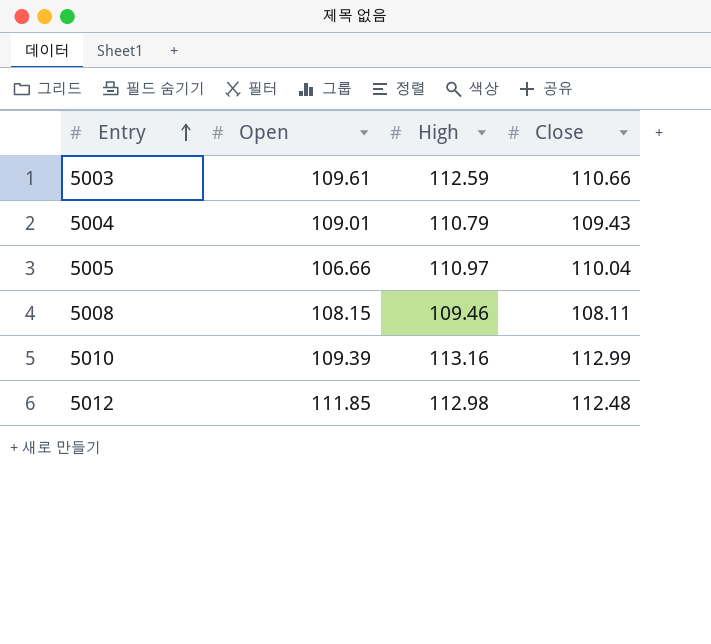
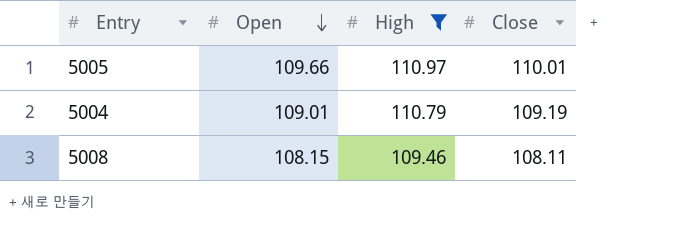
filter: none -> High <= 110.97
row order: Entry ascending -> Open descending
5005 | Open: 106.66 -> 109.66
5005 | Close: 110.04 -> 110.01
5004 | Close: 109.43 -> 109.19

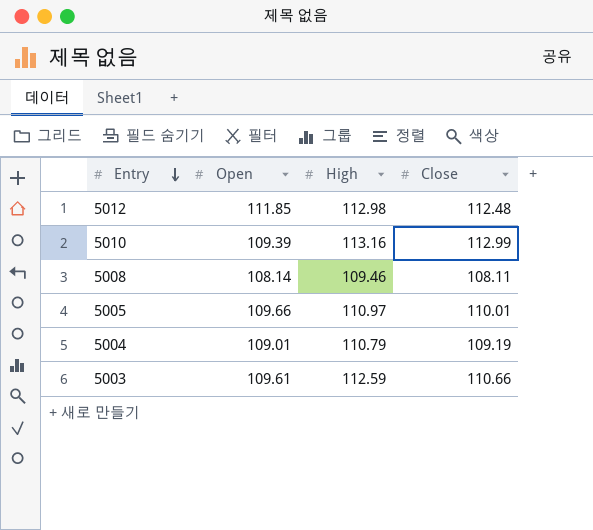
filter: High <= 110.97 -> none
row order: Open descending -> Entry descending
5008 | Open: 108.15 -> 108.14

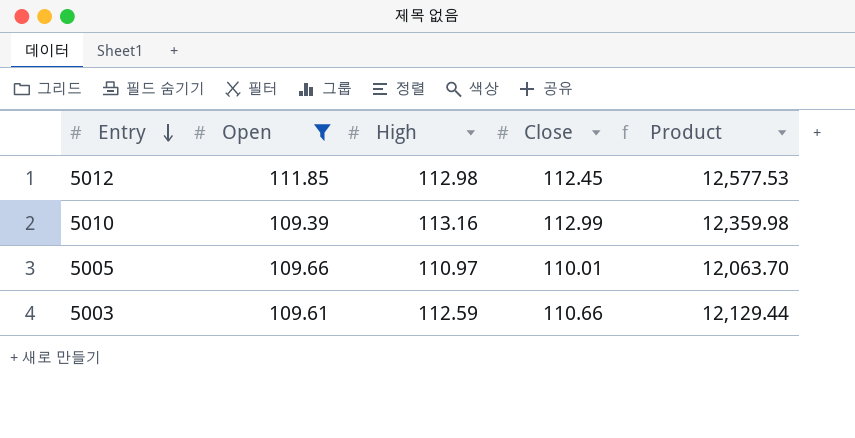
filter: none -> Open >= 109.39
column Product | formula: none -> [Open] * [Close]
5012 | Close: 112.48 -> 112.45

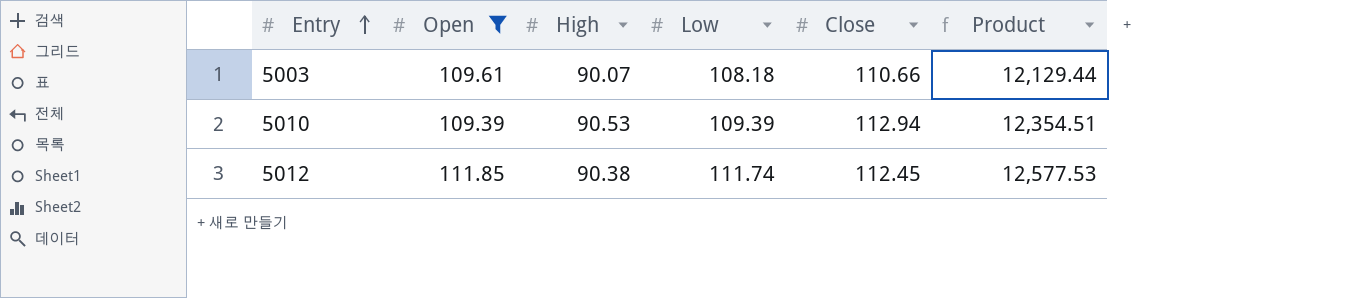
row order: Entry descending -> Entry ascending
column Low | position: none -> 4
row 5005: 109.66 | 110.97 | 110.01 | 12,063.70 -> none
5003 | High: 112.59 -> 90.07
5010 | High: 113.16 -> 90.53
5010 | Close: 112.99 -> 112.94
5010 | Product: 12,359.98 -> 12,354.51
5012 | High: 112.98 -> 90.38

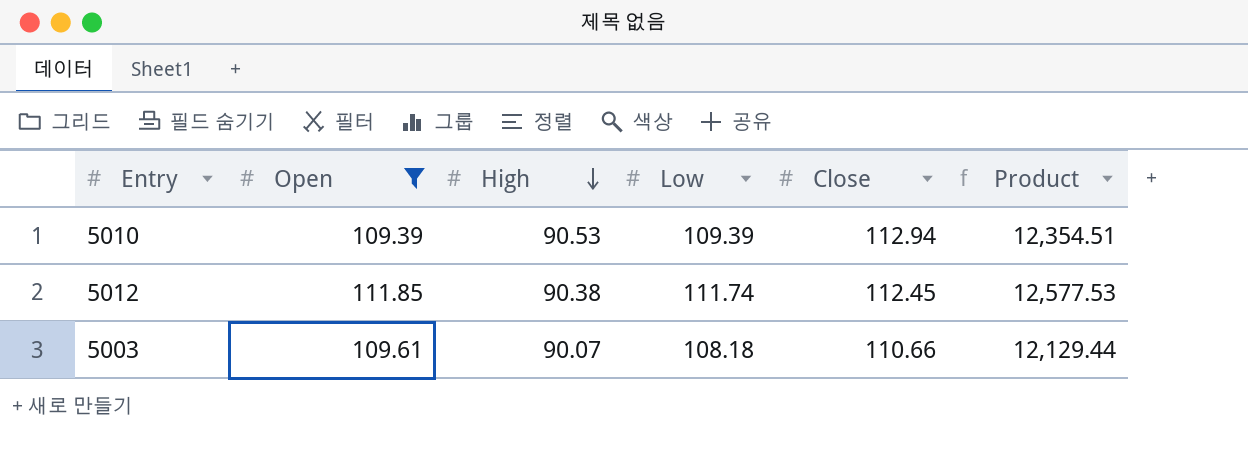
row order: Entry ascending -> High descending

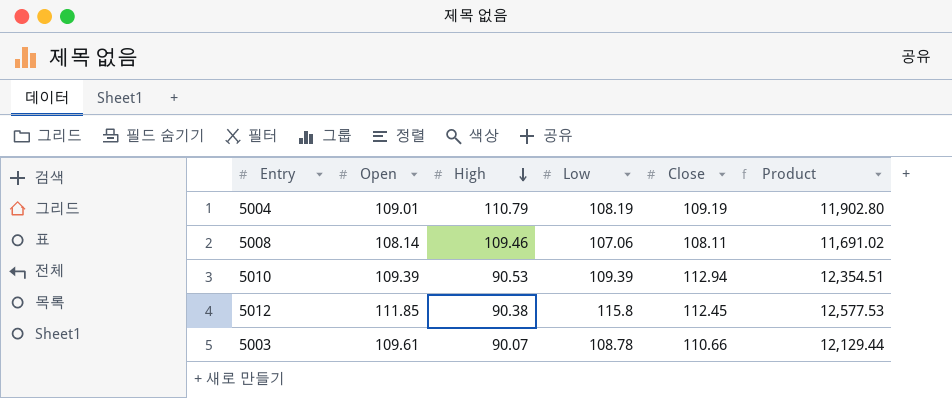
filter: Open >= 109.39 -> none
5012 | Low: 111.74 -> 115.8
5003 | Low: 108.18 -> 108.78

